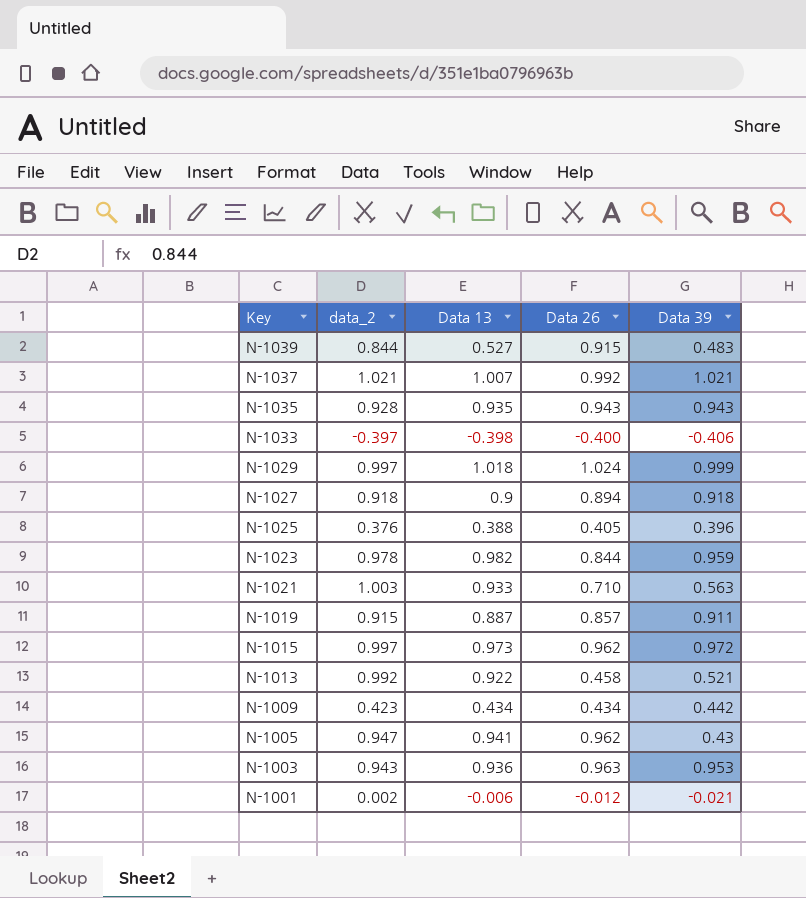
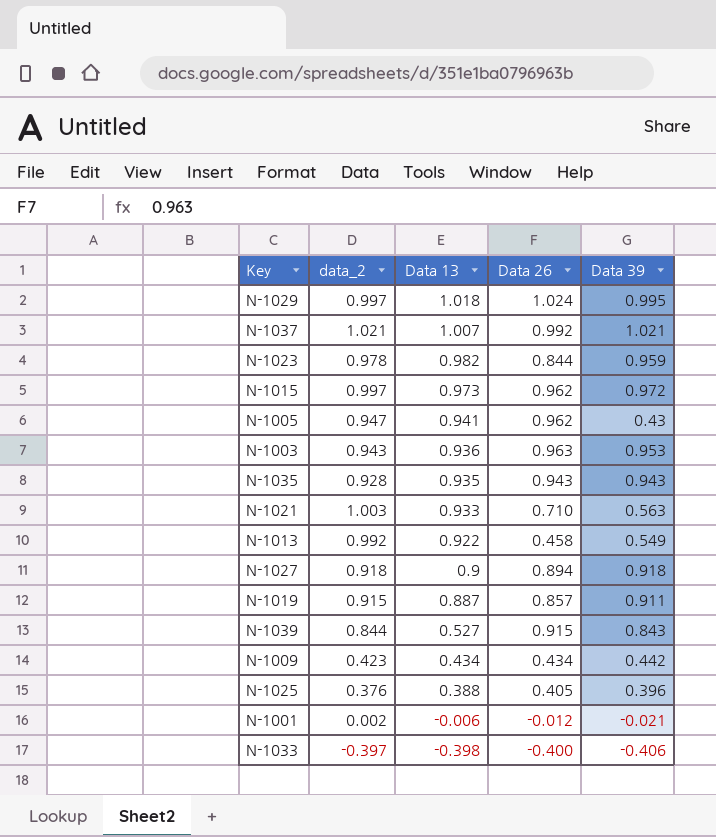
row order: Key descending -> Data 13 descending
N-1029 | Data 39: 0.999 -> 0.995
N-1013 | Data 39: 0.521 -> 0.549
N-1039 | Data 39: 0.483 -> 0.843

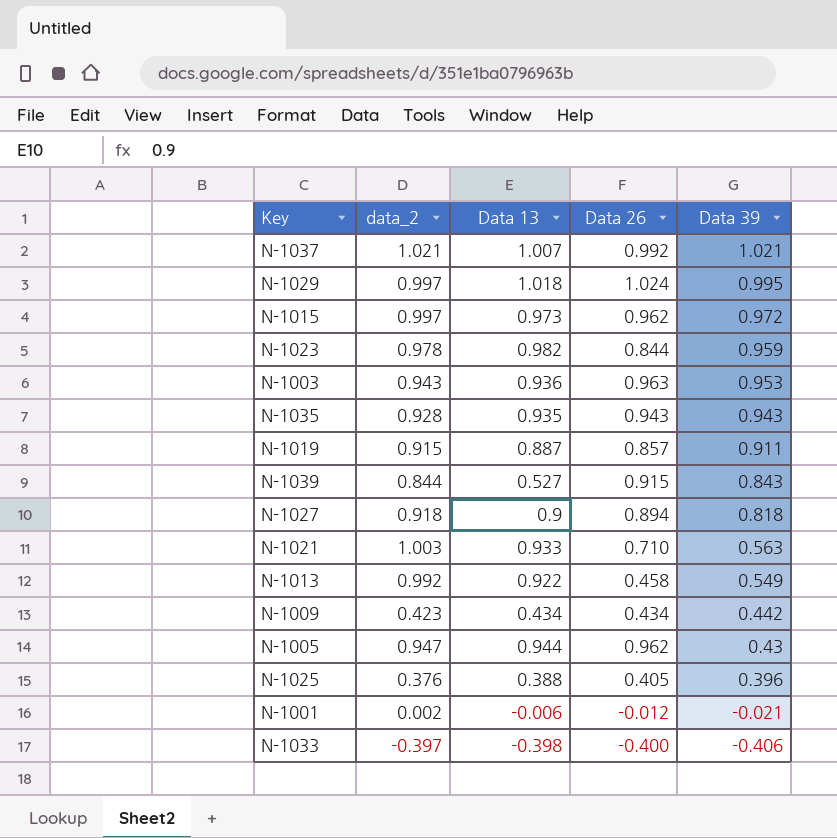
row order: Data 13 descending -> Data 39 descending
N-1027 | Data 39: 0.918 -> 0.818
N-1005 | Data 13: 0.941 -> 0.944

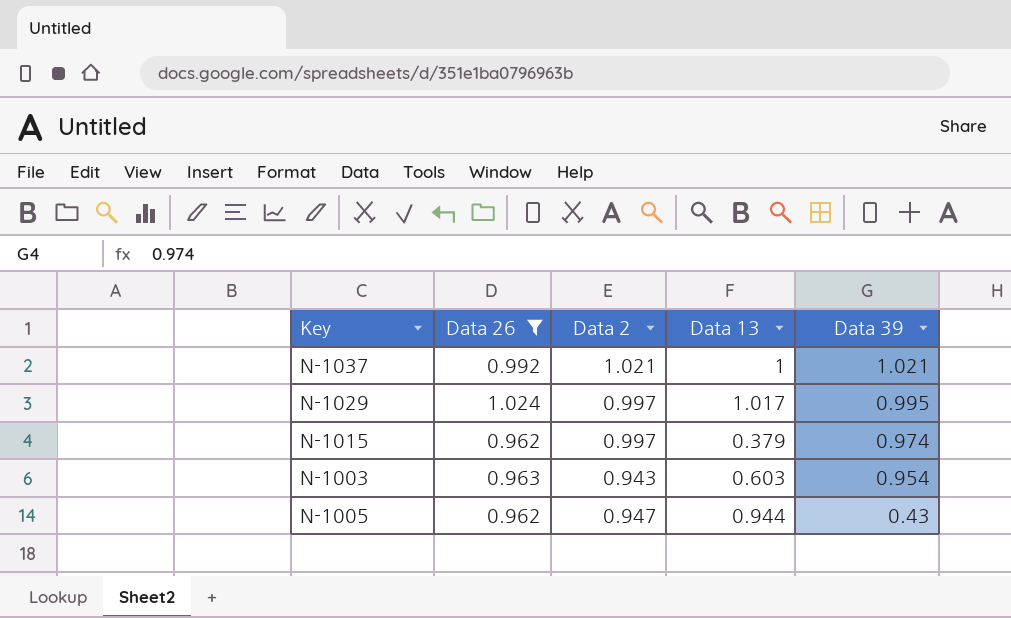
filter: none -> Data 26 >= 0.962
column Data 26 | position: 4 -> 2
column name: data_2 -> Data 2
N-1037 | Data 13: 1.007 -> 1
N-1029 | Data 13: 1.018 -> 1.017
N-1015 | Data 13: 0.973 -> 0.379
N-1015 | Data 39: 0.972 -> 0.974
N-1003 | Data 13: 0.936 -> 0.603
N-1003 | Data 39: 0.953 -> 0.954

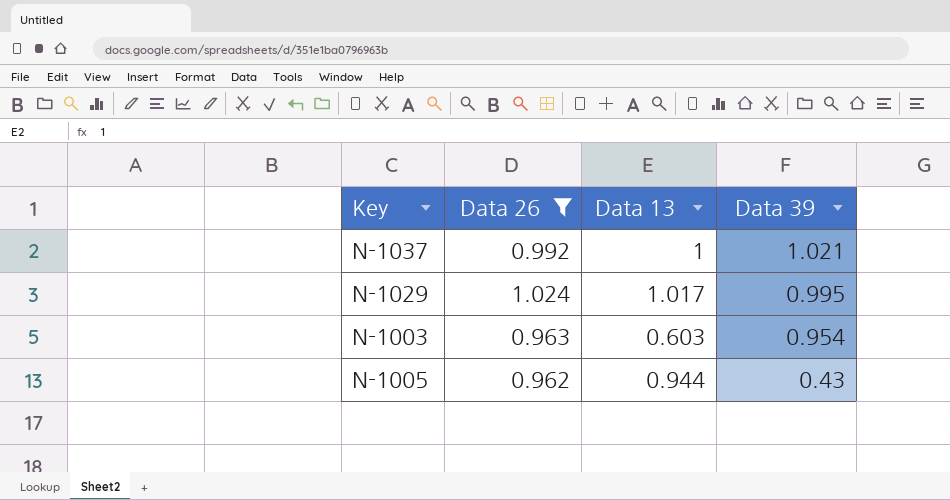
column Data 2 | position: 3 -> none
row N-1015: 0.962 | 0.997 | 0.379 | 0.974 -> none

